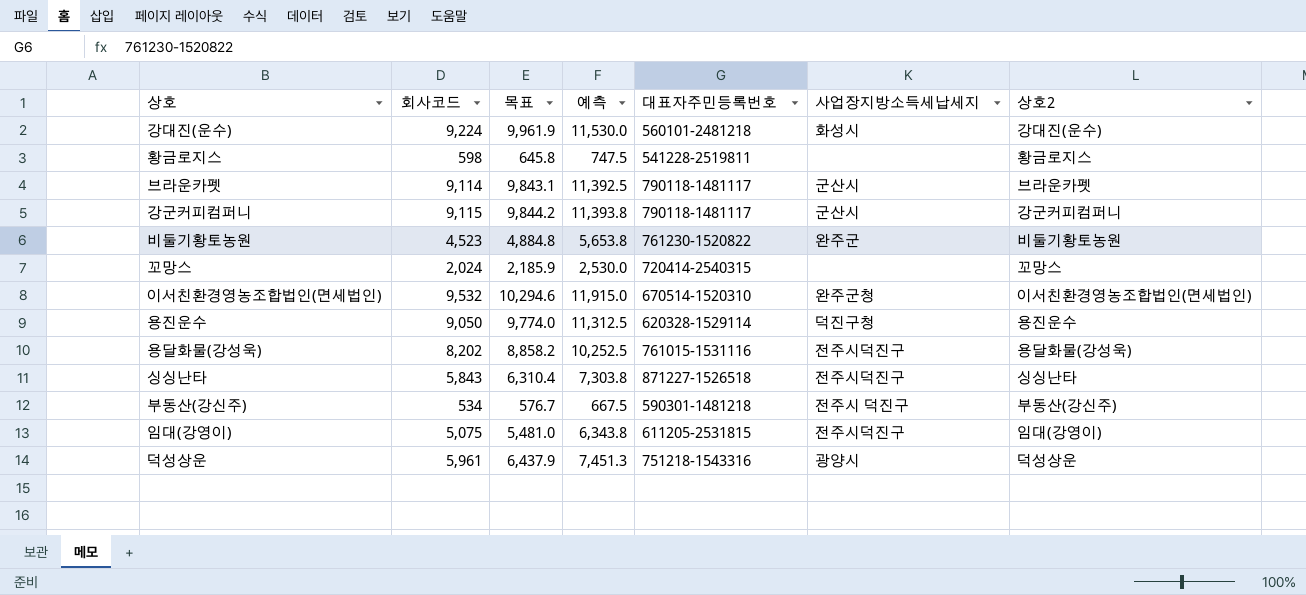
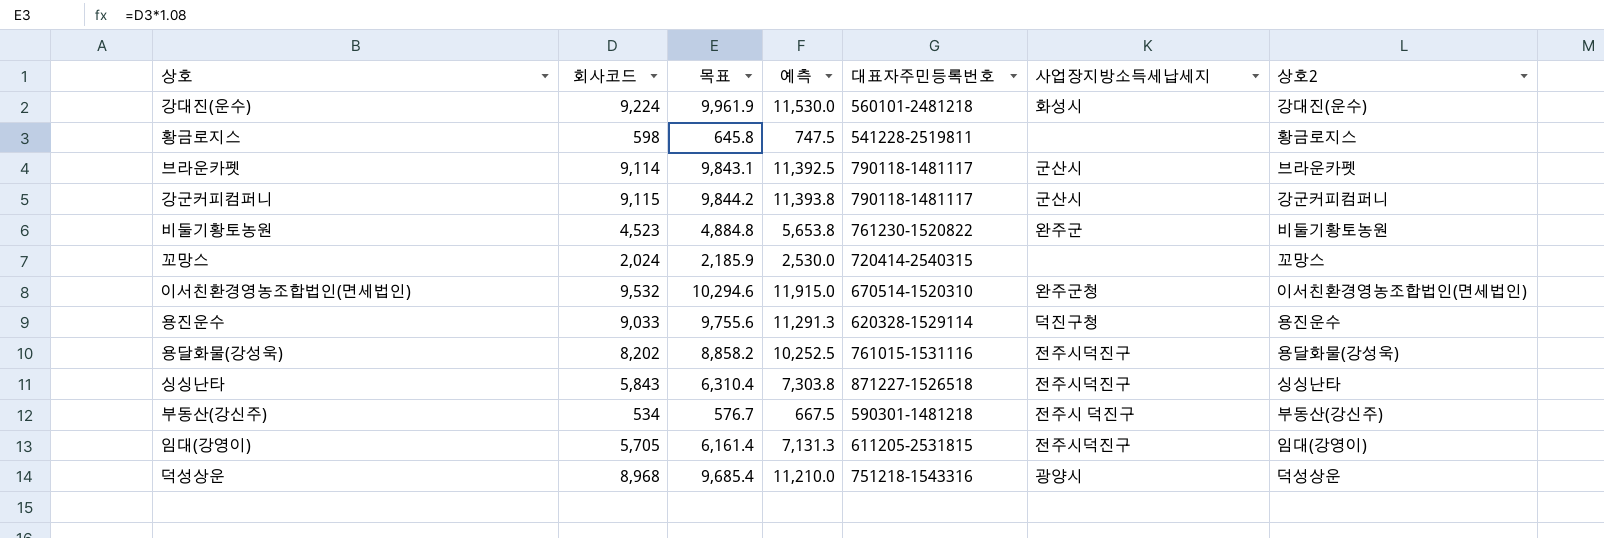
용진운수 | 회사코드: 9,050 -> 9,033
용진운수 | 목표: 9,774.0 -> 9,755.6
용진운수 | 예측: 11,312.5 -> 11,291.3
임대(강영이) | 회사코드: 5,075 -> 5,705
임대(강영이) | 목표: 5,481.0 -> 6,161.4
임대(강영이) | 예측: 6,343.8 -> 7,131.3
덕성상운 | 회사코드: 5,961 -> 8,968
덕성상운 | 목표: 6,437.9 -> 9,685.4
덕성상운 | 예측: 7,451.3 -> 11,210.0

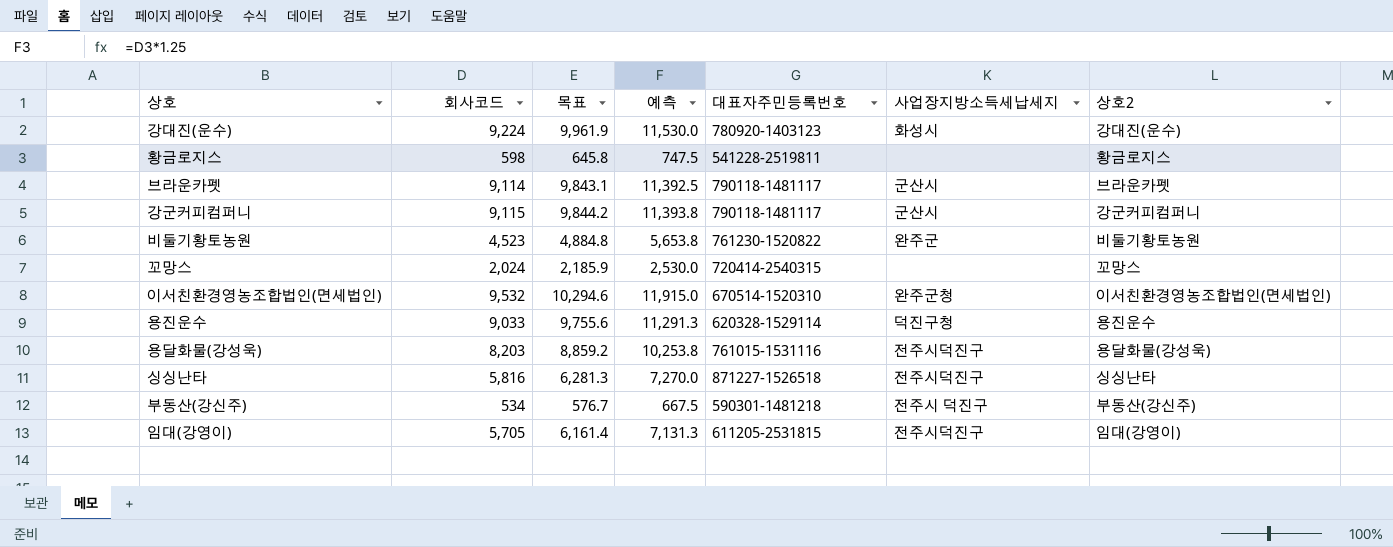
row 덕성상운: 8,968 | 9,685.4 | 11,210.0 | 751218-1543316 | 광양시 | 덕성상운 -> none
강대진(운수) | 대표자주민등록번호: 560101-2481218 -> 780920-1403123
용달화물(강성욱) | 회사코드: 8,202 -> 8,203
용달화물(강성욱) | 목표: 8,858.2 -> 8,859.2
용달화물(강성욱) | 예측: 10,252.5 -> 10,253.8
싱싱난타 | 회사코드: 5,843 -> 5,816
싱싱난타 | 목표: 6,310.4 -> 6,281.3
싱싱난타 | 예측: 7,303.8 -> 7,270.0

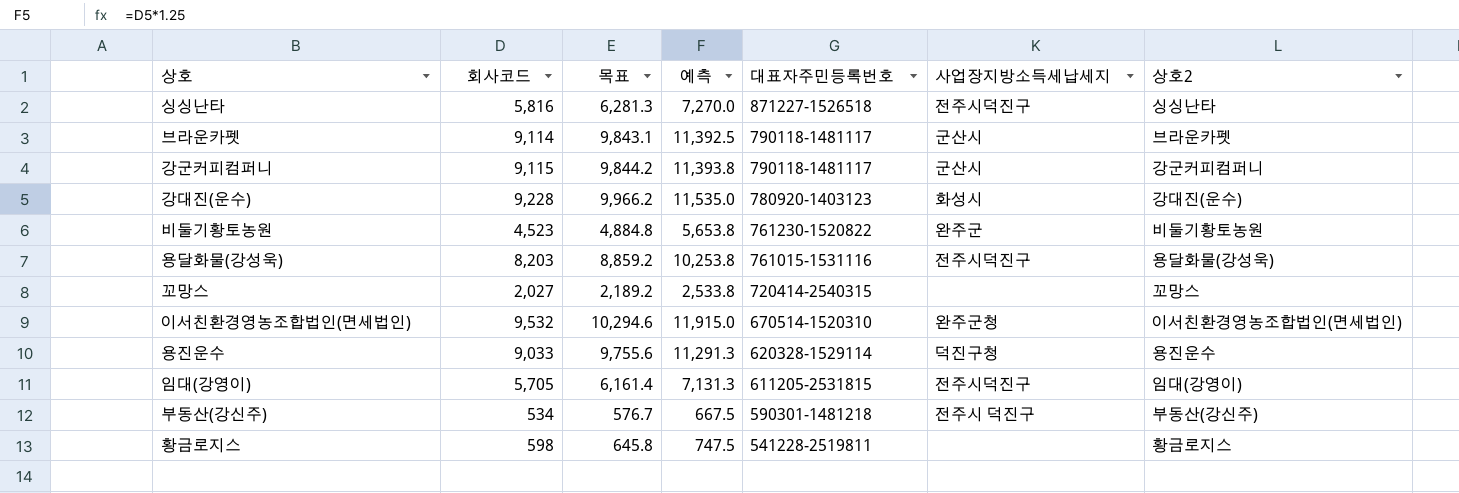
row order: none -> 대표자주민등록번호 descending
강대진(운수) | 회사코드: 9,224 -> 9,228
강대진(운수) | 목표: 9,961.9 -> 9,966.2
강대진(운수) | 예측: 11,530.0 -> 11,535.0
꼬망스 | 회사코드: 2,024 -> 2,027
꼬망스 | 목표: 2,185.9 -> 2,189.2
꼬망스 | 예측: 2,530.0 -> 2,533.8

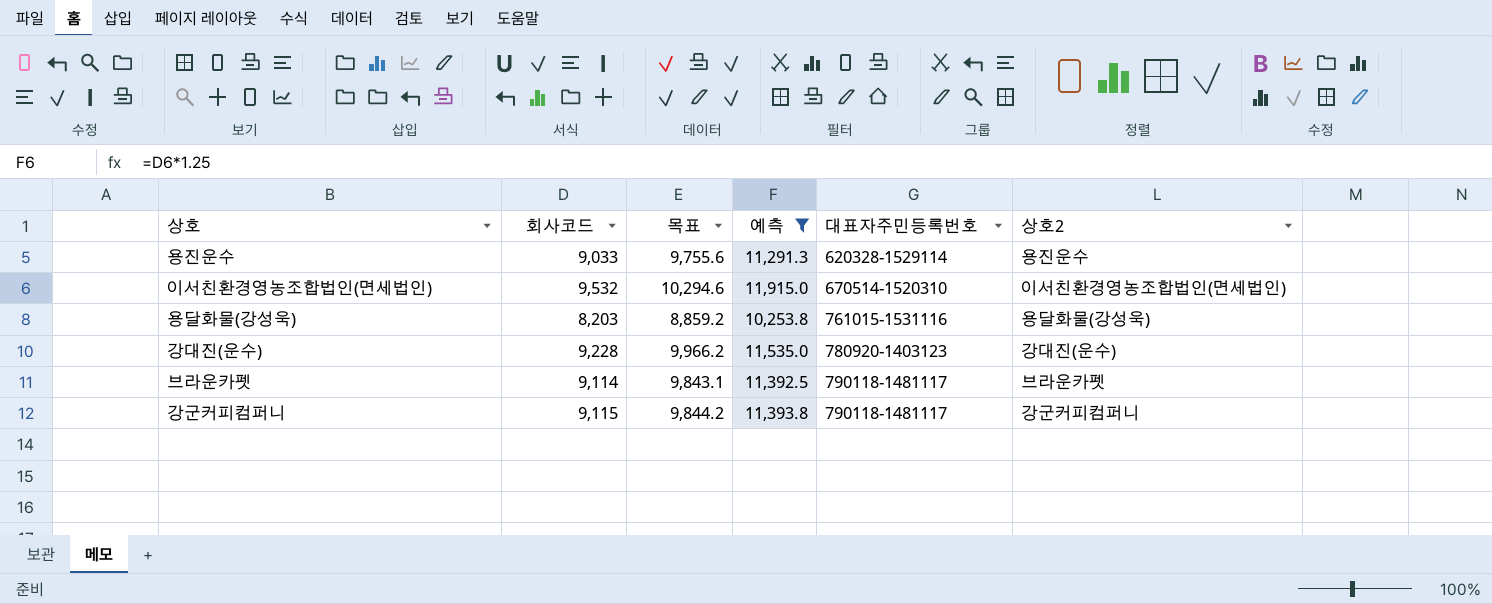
filter: none -> 예측 >= 10,253.8
row order: 대표자주민등록번호 descending -> 대표자주민등록번호 ascending
column 사업장지방소득세납세지 | position: 6 -> none

